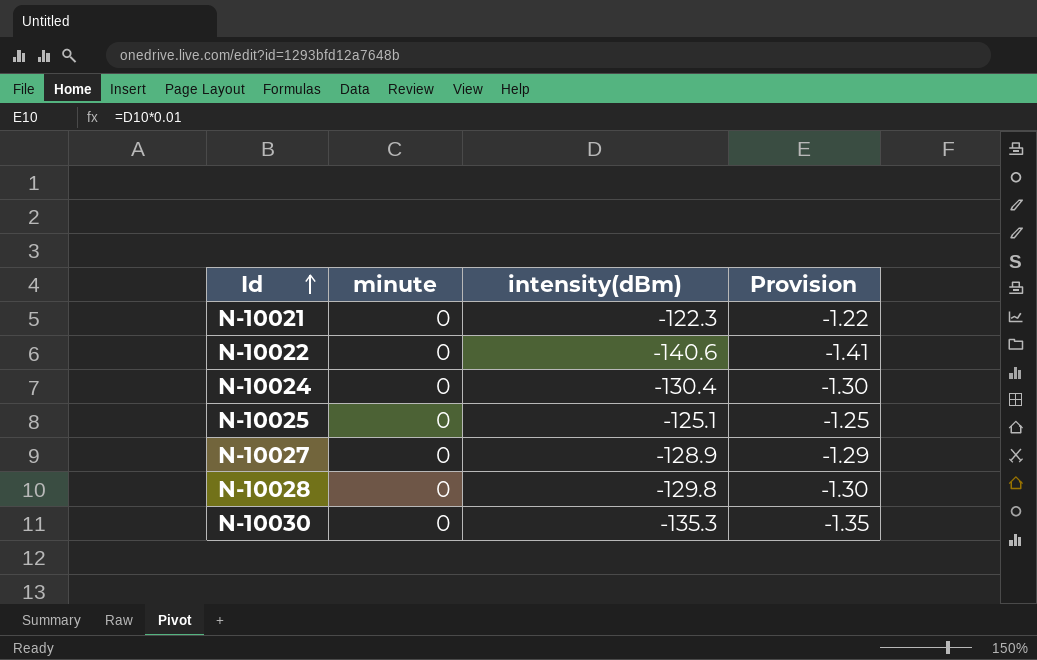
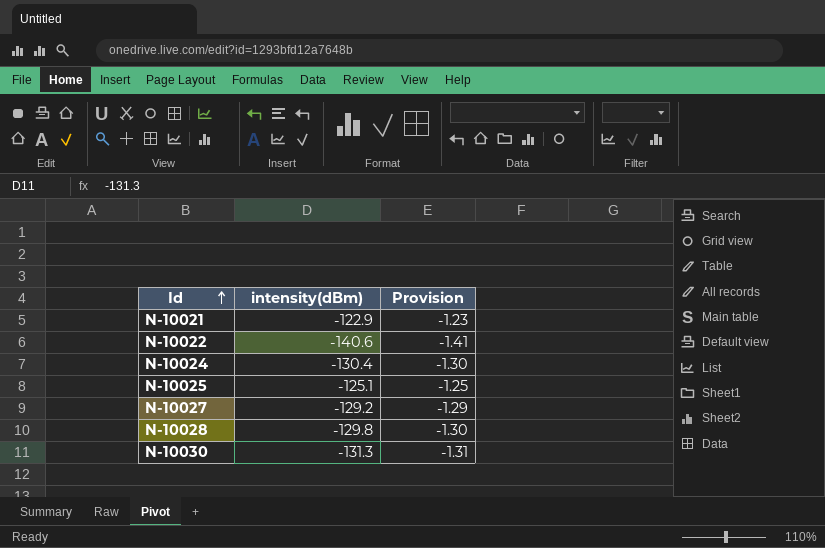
column minute | position: 2 -> none
N-10021 | intensity(dBm): -122.3 -> -122.9
N-10021 | Provision: -1.22 -> -1.23
N-10027 | intensity(dBm): -128.9 -> -129.2
N-10030 | intensity(dBm): -135.3 -> -131.3
N-10030 | Provision: -1.35 -> -1.31

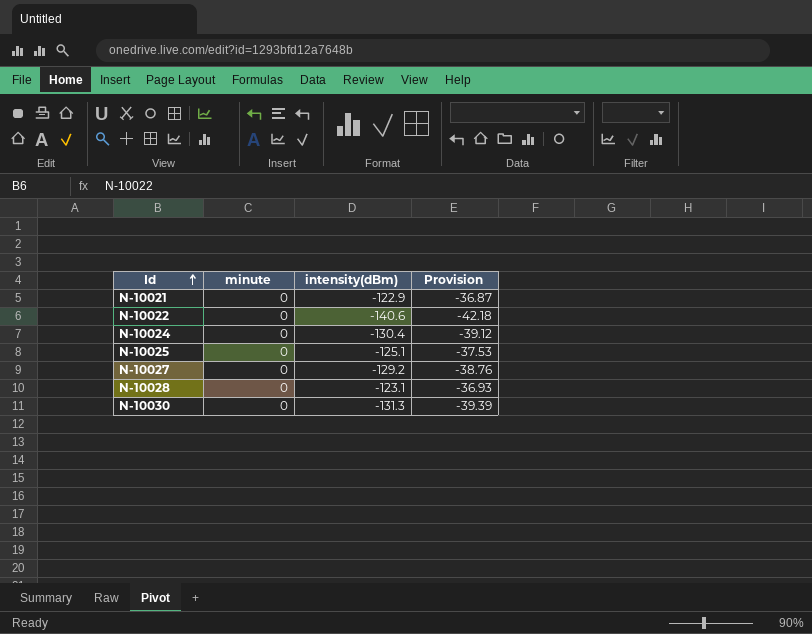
column minute | position: none -> 2
column Provision | formula: [intensity(dBm)] * 0.01 -> [intensity(dBm)] * 0.3
N-10028 | intensity(dBm): -129.8 -> -123.1

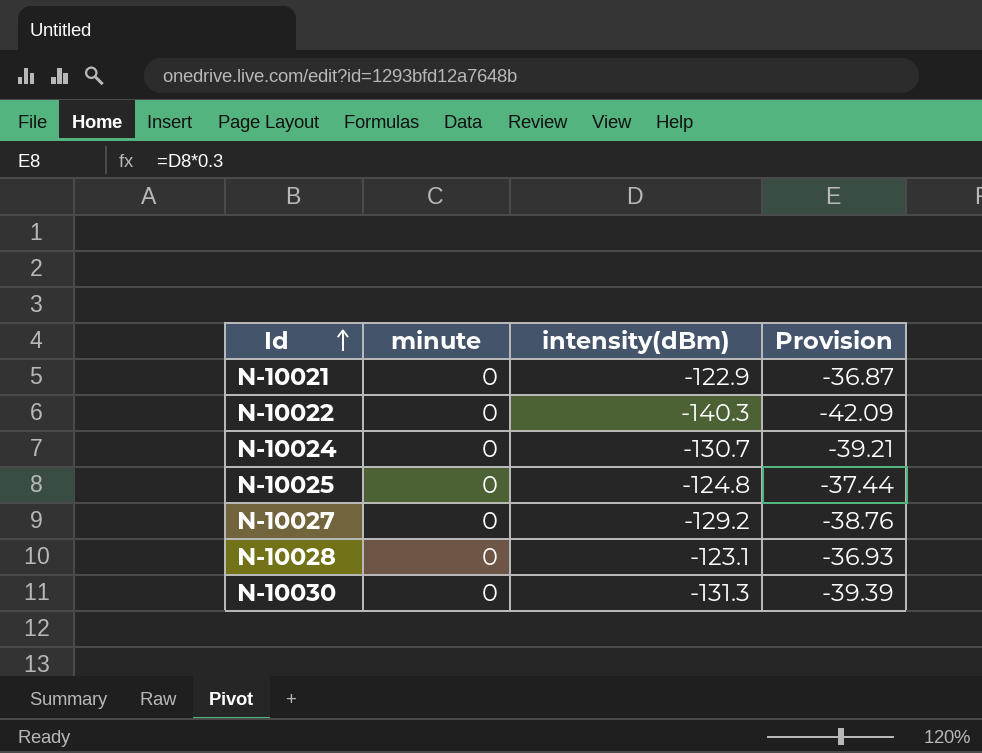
N-10022 | intensity(dBm): -140.6 -> -140.3
N-10022 | Provision: -42.18 -> -42.09
N-10024 | intensity(dBm): -130.4 -> -130.7
N-10024 | Provision: -39.12 -> -39.21
N-10025 | intensity(dBm): -125.1 -> -124.8
N-10025 | Provision: -37.53 -> -37.44

